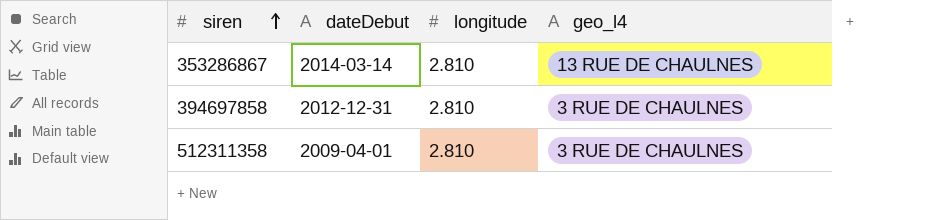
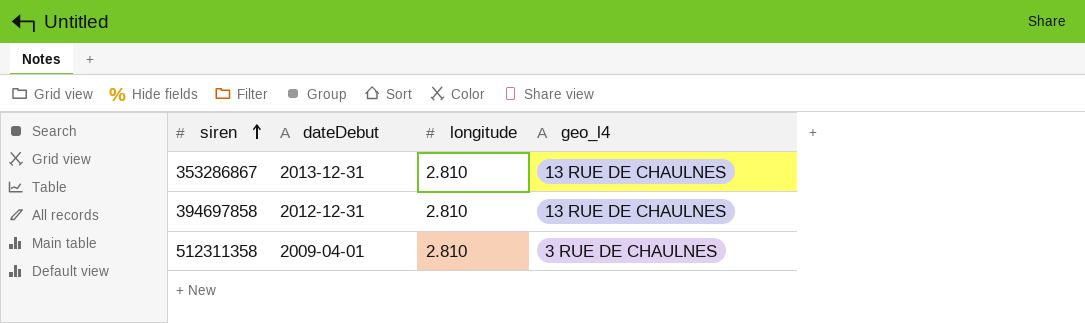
353286867 | dateDebut: 2014-03-14 -> 2013-12-31
394697858 | geo_l4: 3 RUE DE CHAULNES -> 13 RUE DE CHAULNES

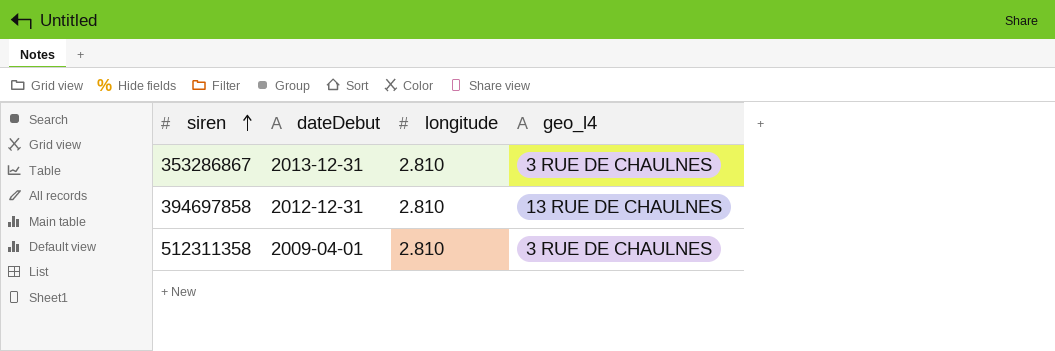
353286867 | geo_l4: 13 RUE DE CHAULNES -> 3 RUE DE CHAULNES

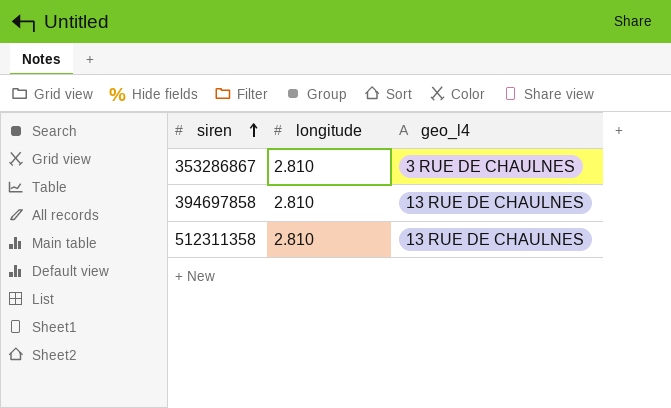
column dateDebut | position: 2 -> none
512311358 | geo_l4: 3 RUE DE CHAULNES -> 13 RUE DE CHAULNES

